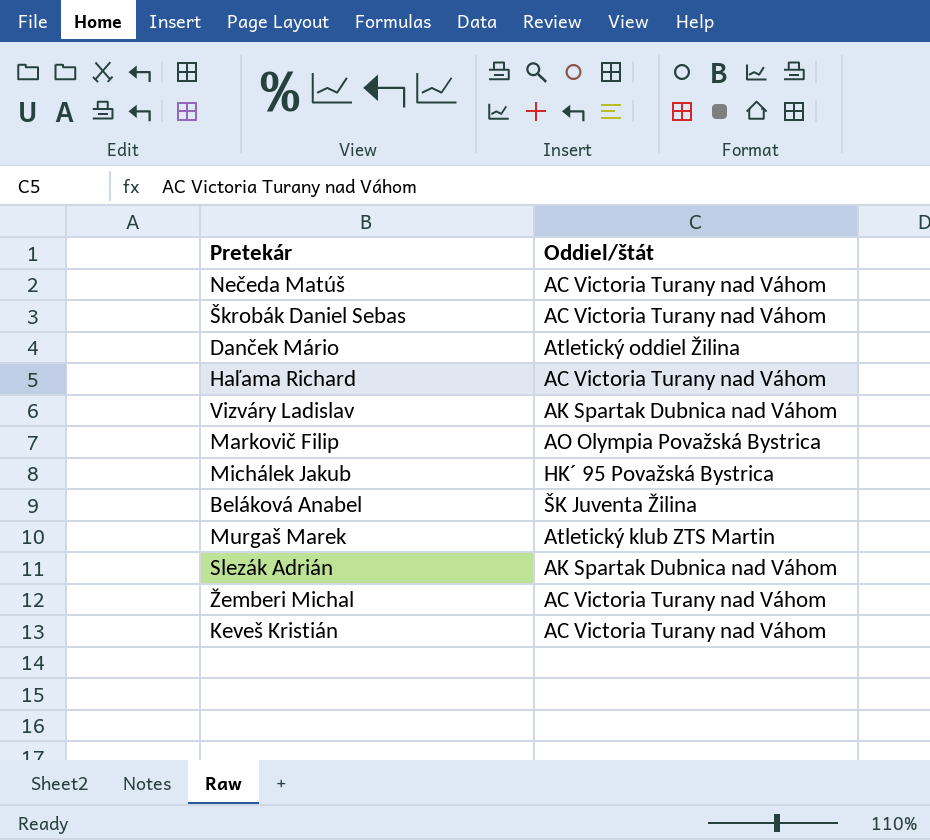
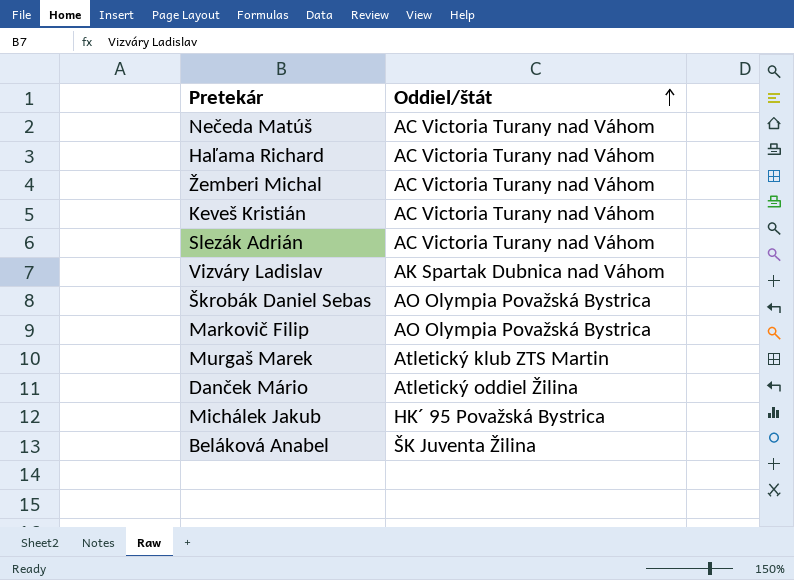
row order: none -> Oddiel/štát ascending
Slezák Adrián | Oddiel/štát: AK Spartak Dubnica nad Váhom -> AC Victoria Turany nad Váhom
Škrobák Daniel Sebas | Oddiel/štát: AC Victoria Turany nad Váhom -> AO Olympia Považská Bystrica

